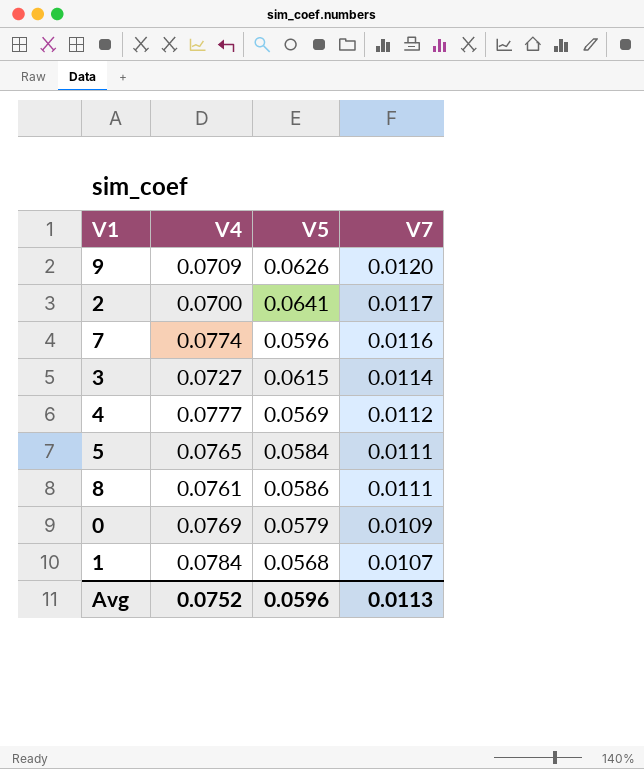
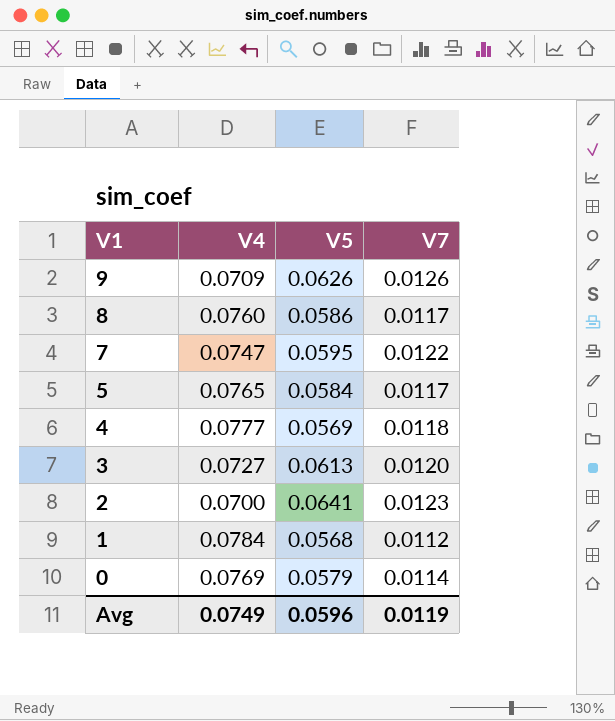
row order: V7 descending -> V1 descending
9 | V7: 0.0120 -> 0.0126
8 | V4: 0.0761 -> 0.0760
8 | V7: 0.0111 -> 0.0117
7 | V4: 0.0774 -> 0.0747
7 | V5: 0.0596 -> 0.0595
7 | V7: 0.0116 -> 0.0122
5 | V7: 0.0111 -> 0.0117
4 | V7: 0.0112 -> 0.0118
3 | V5: 0.0615 -> 0.0613
3 | V7: 0.0114 -> 0.0120
2 | V7: 0.0117 -> 0.0123
1 | V7: 0.0107 -> 0.0112
0 | V7: 0.0109 -> 0.0114
Avg | V4: 0.0752 -> 0.0749
Avg | V7: 0.0113 -> 0.0119

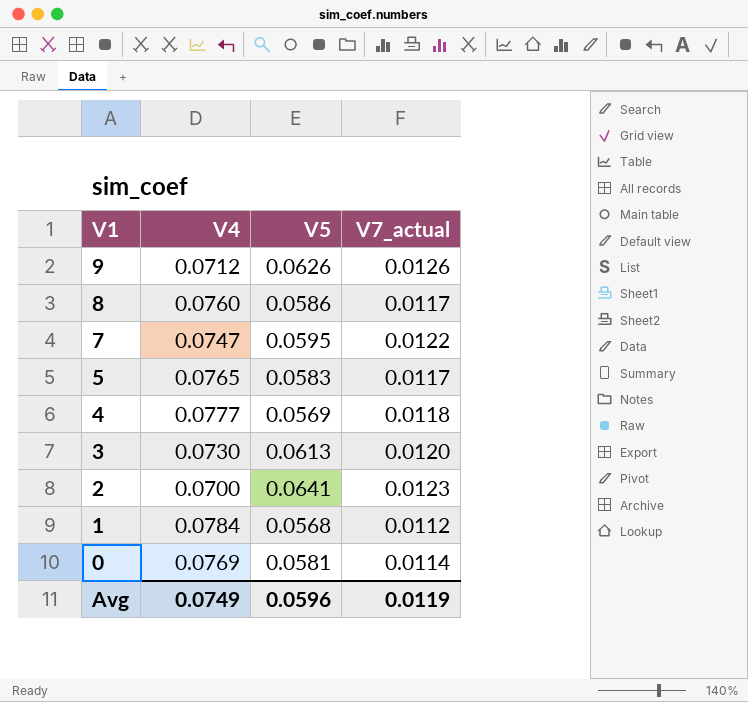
column name: V7 -> V7_actual
9 | V4: 0.0709 -> 0.0712
5 | V5: 0.0584 -> 0.0583
3 | V4: 0.0727 -> 0.0730
0 | V5: 0.0579 -> 0.0581

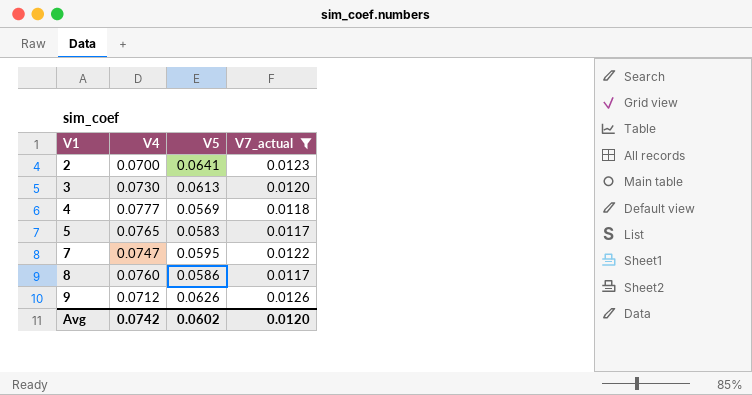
filter: none -> V7_actual >= 0.0117
row order: V1 descending -> V1 ascending
Avg | V4: 0.0749 -> 0.0742
Avg | V5: 0.0596 -> 0.0602
Avg | V7_actual: 0.0119 -> 0.0120

